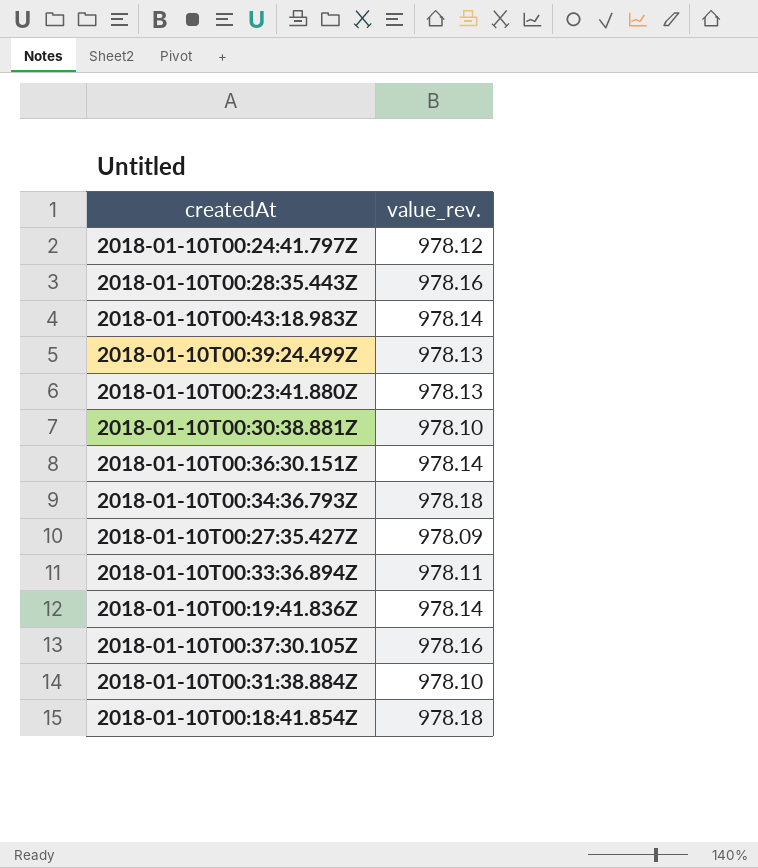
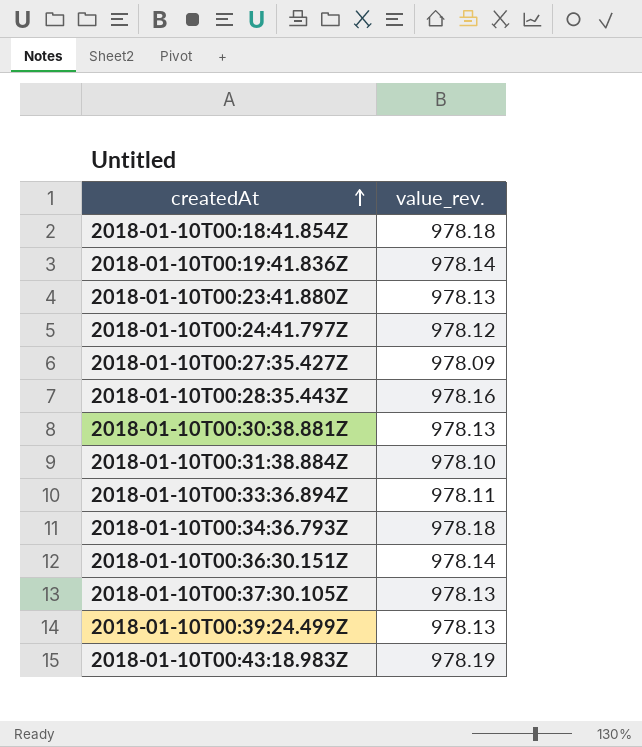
row order: none -> createdAt ascending
2018-01-10T00:30:38.881Z | value_rev.: 978.10 -> 978.13
2018-01-10T00:37:30.105Z | value_rev.: 978.16 -> 978.13
2018-01-10T00:43:18.983Z | value_rev.: 978.14 -> 978.19

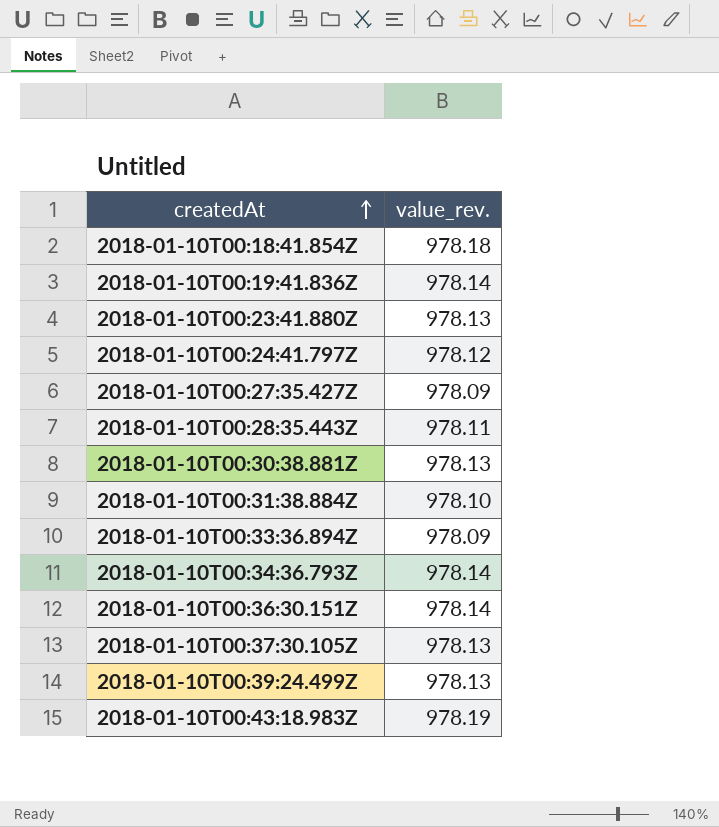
2018-01-10T00:28:35.443Z | value_rev.: 978.16 -> 978.11
2018-01-10T00:33:36.894Z | value_rev.: 978.11 -> 978.09
2018-01-10T00:34:36.793Z | value_rev.: 978.18 -> 978.14

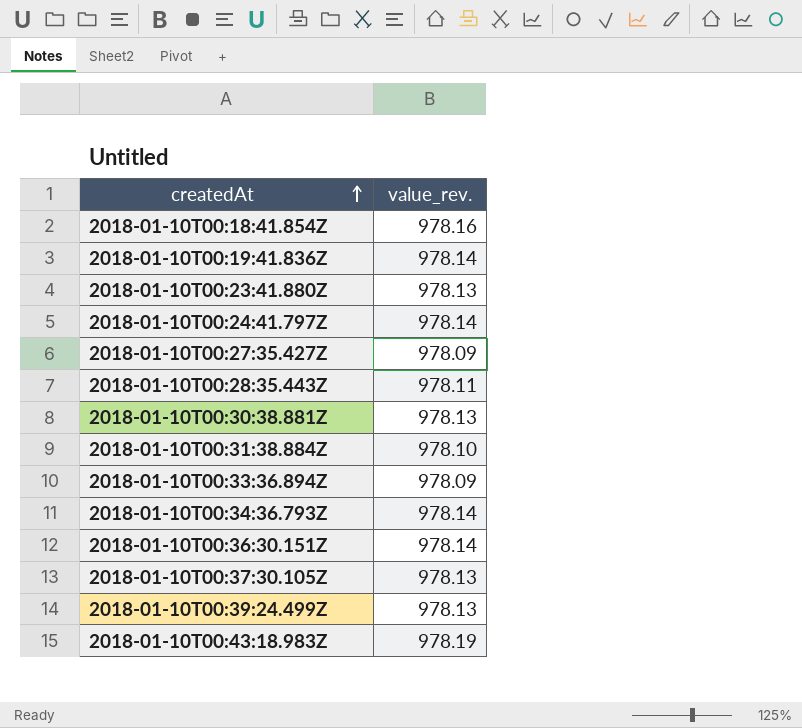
2018-01-10T00:18:41.854Z | value_rev.: 978.18 -> 978.16
2018-01-10T00:24:41.797Z | value_rev.: 978.12 -> 978.14

